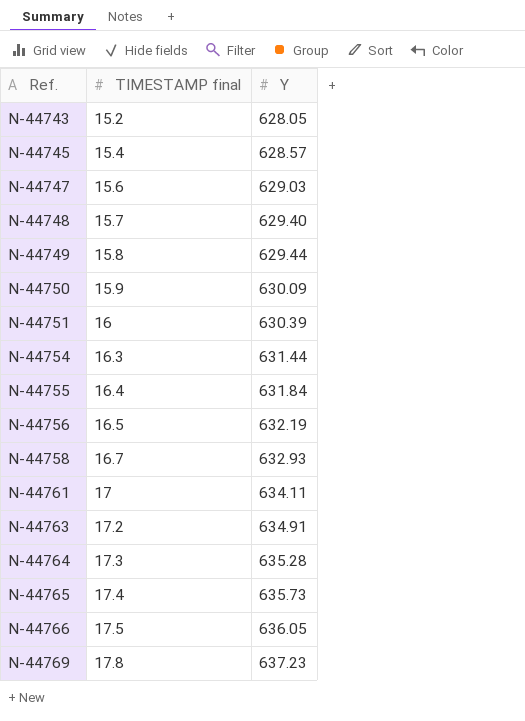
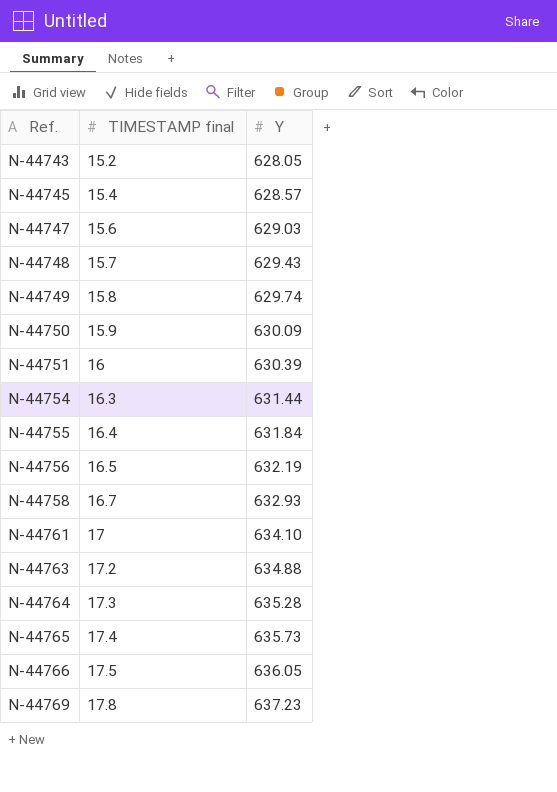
N-44748 | Y: 629.40 -> 629.43
N-44749 | Y: 629.44 -> 629.74
N-44761 | Y: 634.11 -> 634.10
N-44763 | Y: 634.91 -> 634.88

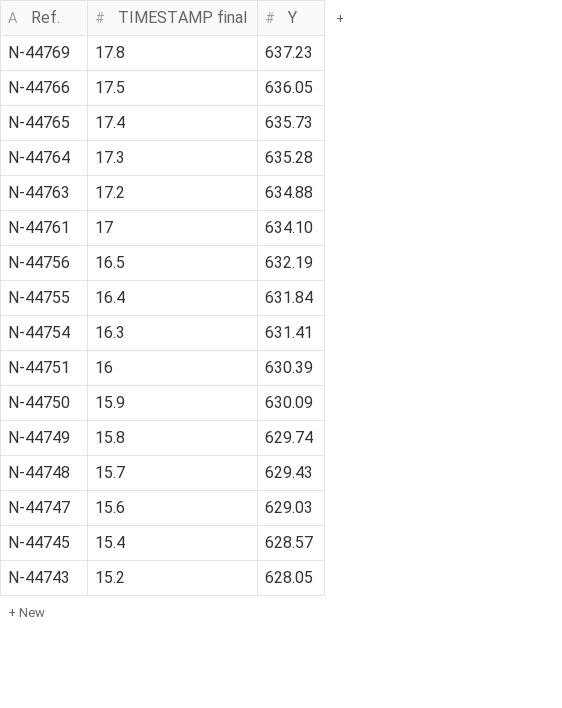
row order: Ref. ascending -> Ref. descending
row N-44758: 16.7 | 632.93 -> none
N-44754 | Y: 631.44 -> 631.41

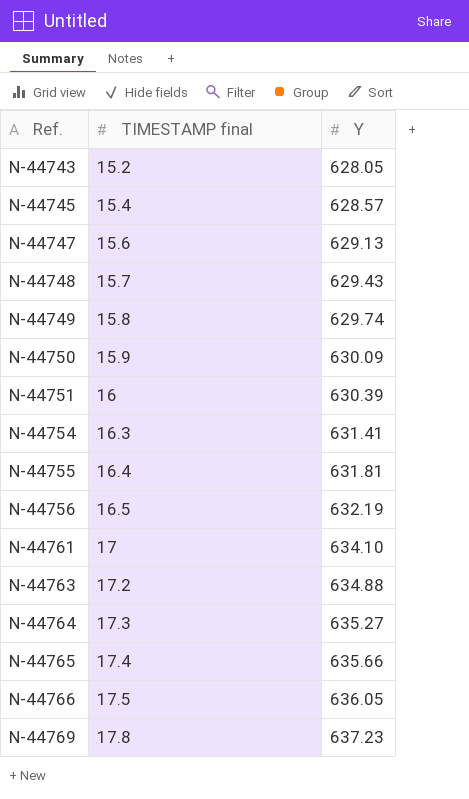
row order: Ref. descending -> Ref. ascending
N-44747 | Y: 629.03 -> 629.13
N-44755 | Y: 631.84 -> 631.81
N-44764 | Y: 635.28 -> 635.27
N-44765 | Y: 635.73 -> 635.66

